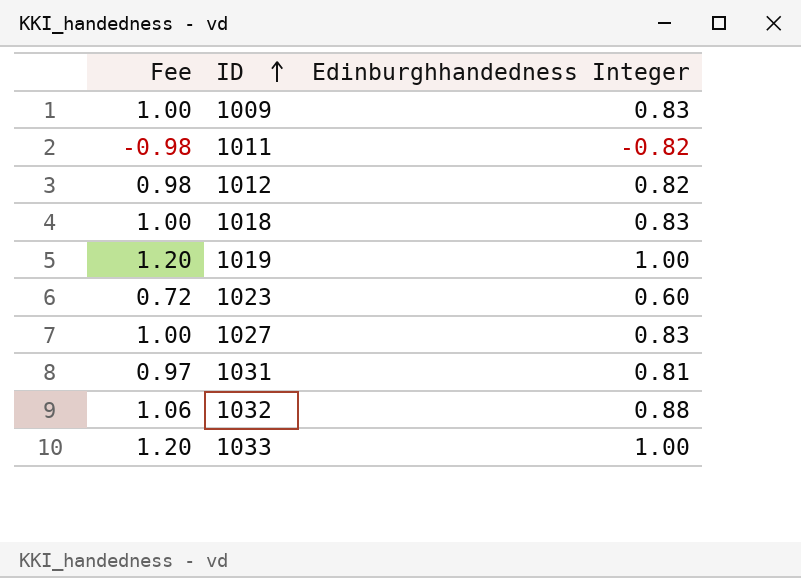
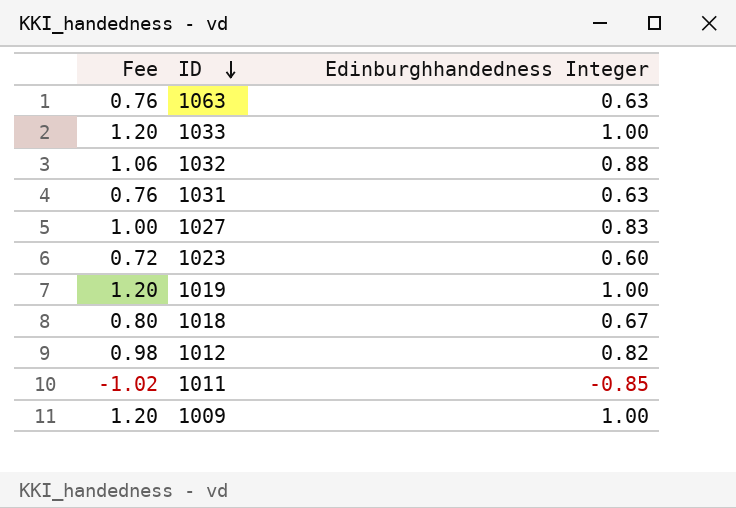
row order: ID ascending -> ID descending
row 1063: none -> 0.76 | 0.63
1031 | Fee: 0.97 -> 0.76
1031 | Edinburghhandedness Integer: 0.81 -> 0.63
1018 | Fee: 1.00 -> 0.80
1018 | Edinburghhandedness Integer: 0.83 -> 0.67
1011 | Fee: -0.98 -> -1.02
1011 | Edinburghhandedness Integer: -0.82 -> -0.85
1009 | Fee: 1.00 -> 1.20
1009 | Edinburghhandedness Integer: 0.83 -> 1.00

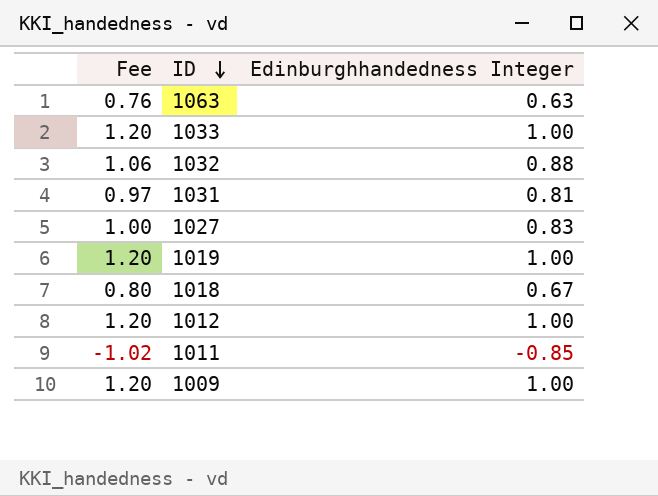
row 1023: 0.72 | 0.60 -> none
1031 | Fee: 0.76 -> 0.97
1031 | Edinburghhandedness Integer: 0.63 -> 0.81
1012 | Fee: 0.98 -> 1.20
1012 | Edinburghhandedness Integer: 0.82 -> 1.00

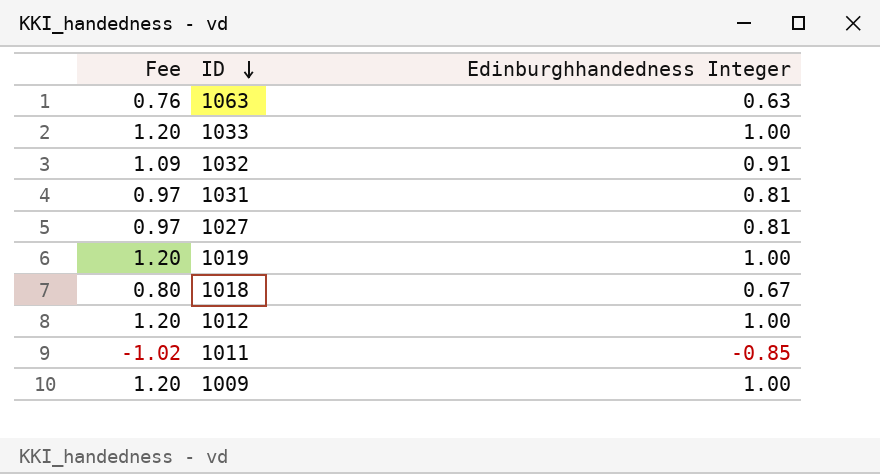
1032 | Fee: 1.06 -> 1.09
1032 | Edinburghhandedness Integer: 0.88 -> 0.91
1027 | Fee: 1.00 -> 0.97
1027 | Edinburghhandedness Integer: 0.83 -> 0.81

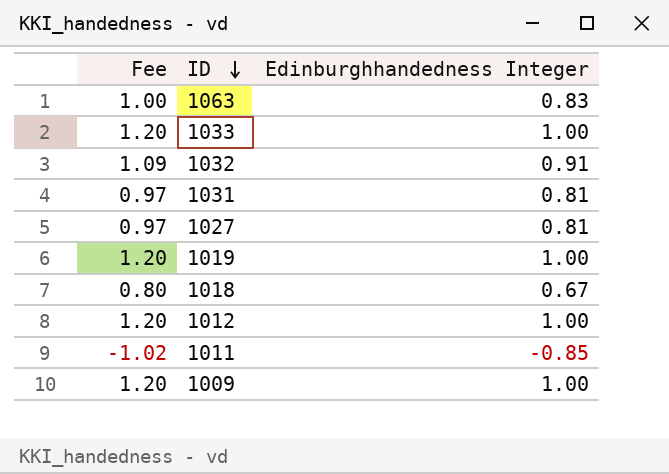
1063 | Fee: 0.76 -> 1.00
1063 | Edinburghhandedness Integer: 0.63 -> 0.83

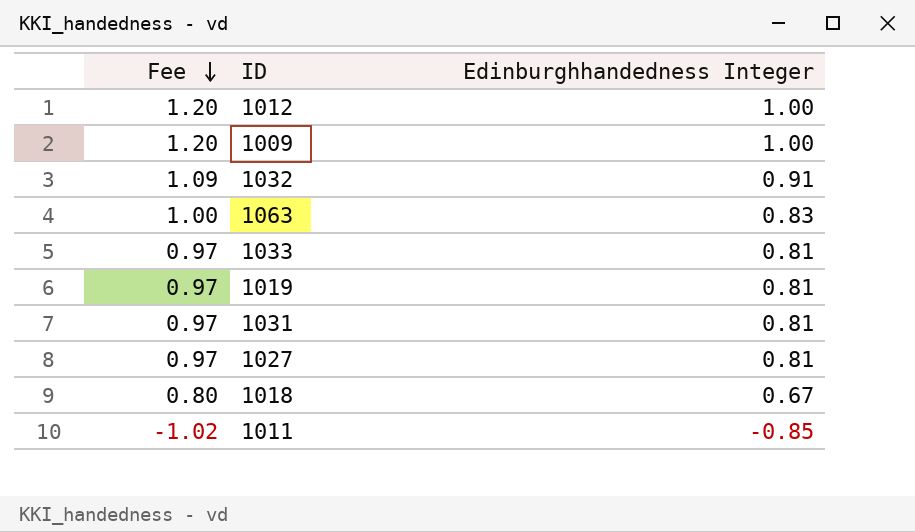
row order: ID descending -> Fee descending
1033 | Fee: 1.20 -> 0.97
1033 | Edinburghhandedness Integer: 1.00 -> 0.81
1019 | Fee: 1.20 -> 0.97
1019 | Edinburghhandedness Integer: 1.00 -> 0.81

